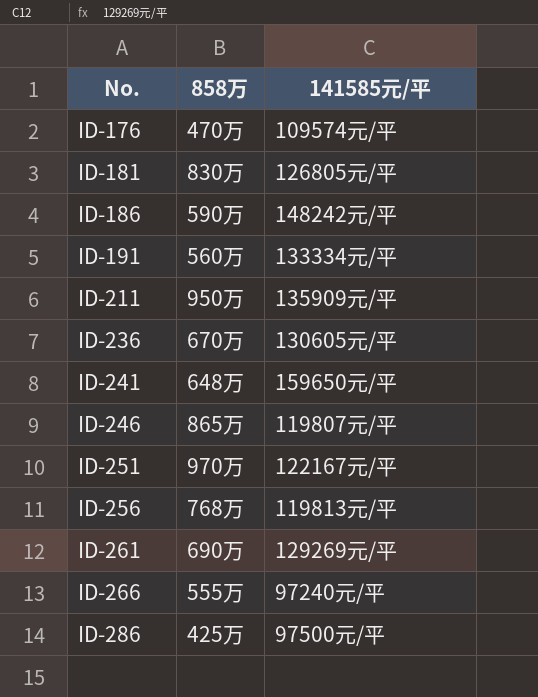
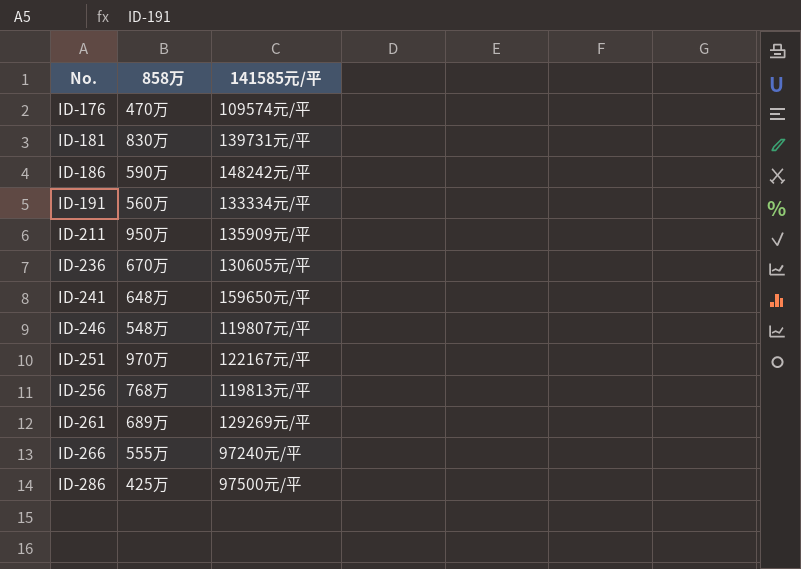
ID-181 | 141585元/平: 126805元/平 -> 139731元/平
ID-246 | 858万: 865万 -> 548万
ID-261 | 858万: 690万 -> 689万

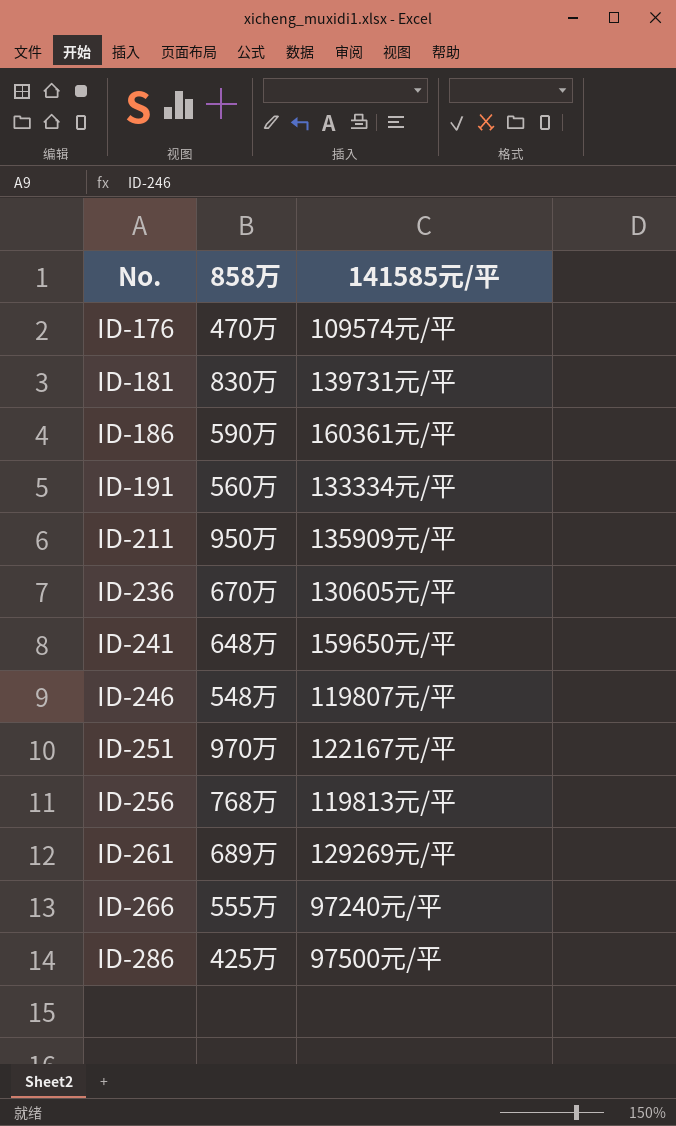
ID-186 | 141585元/平: 148242元/平 -> 160361元/平

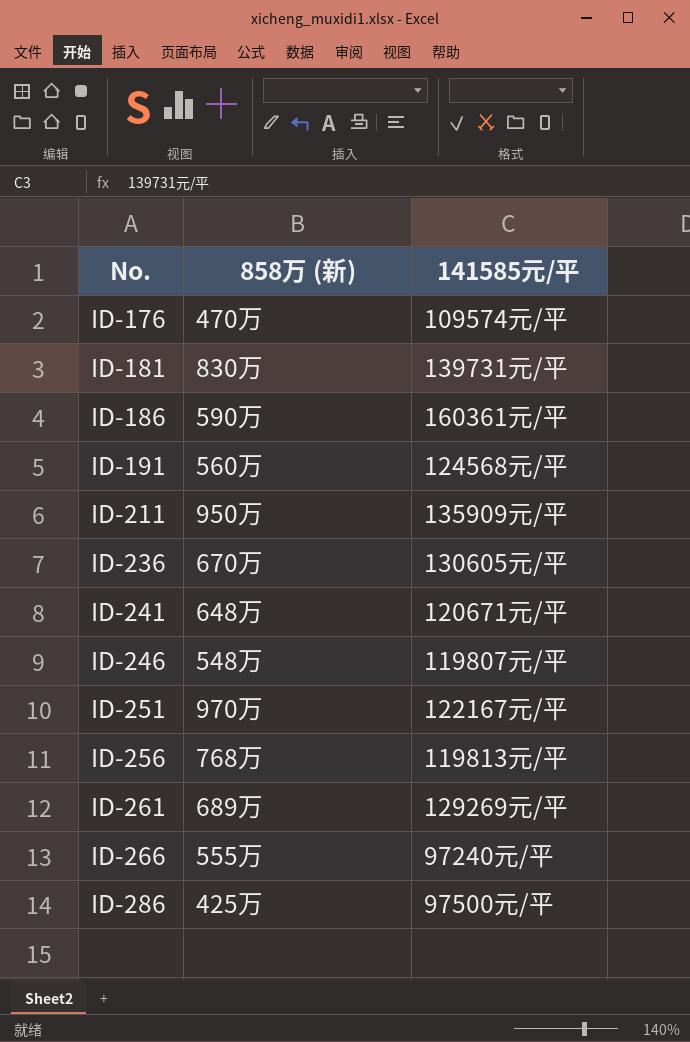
column name: 858万 -> 858万 (新)
ID-191 | 141585元/平: 133334元/平 -> 124568元/平
ID-241 | 141585元/平: 159650元/平 -> 120671元/平

